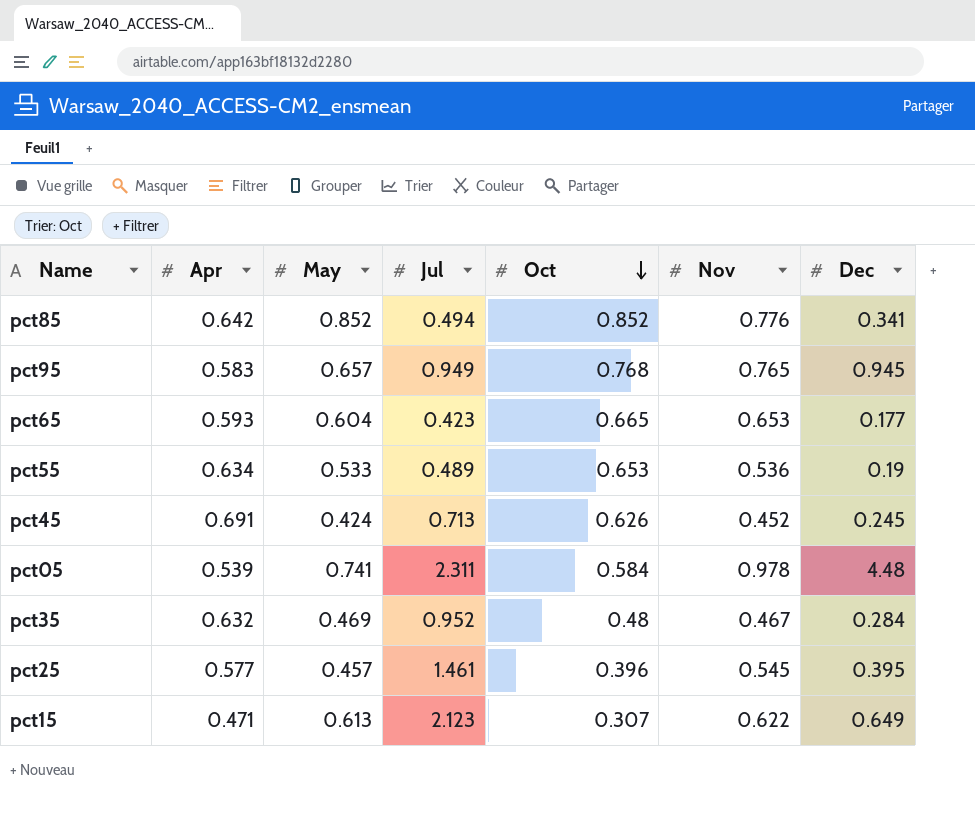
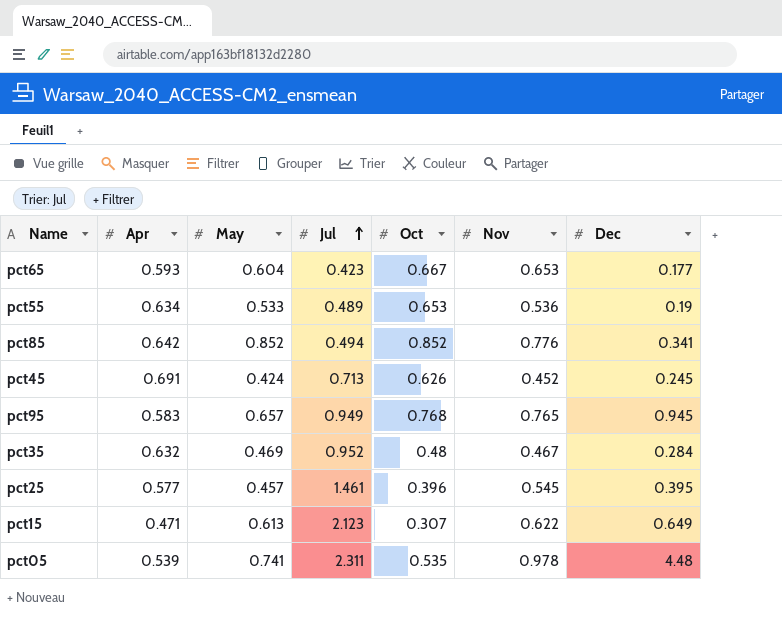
row order: Oct descending -> Jul ascending
pct65 | Oct: 0.665 -> 0.667
pct05 | Oct: 0.584 -> 0.535

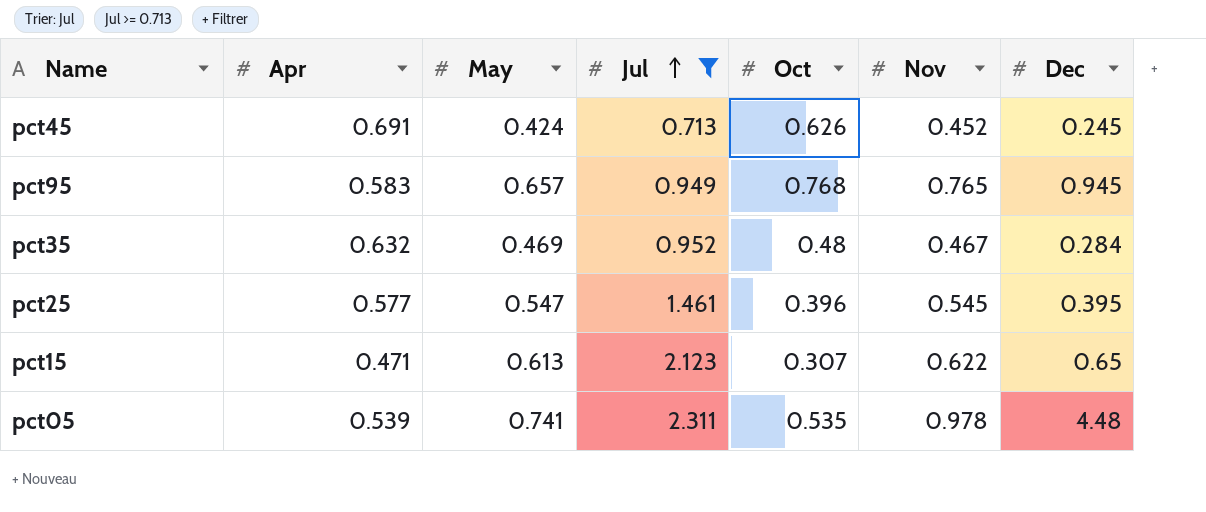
filter: none -> Jul >= 0.713
pct25 | May: 0.457 -> 0.547
pct15 | Dec: 0.649 -> 0.65

